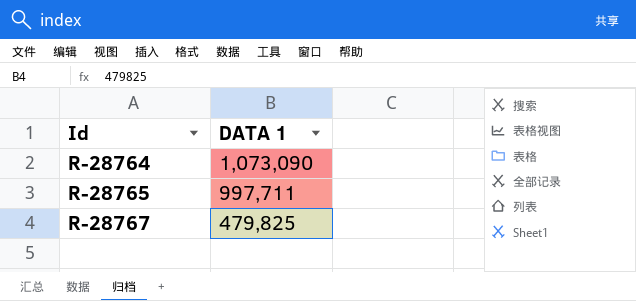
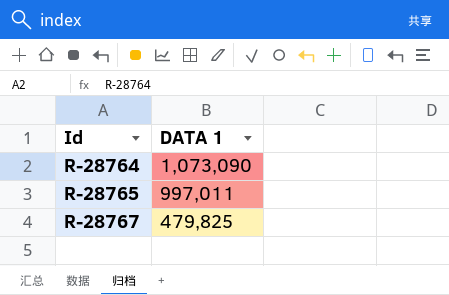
R-28765 | DATA 1: 997,711 -> 997,011

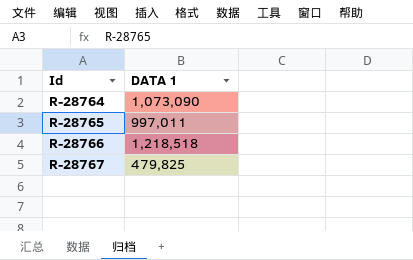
row R-28766: none -> 1,218,518

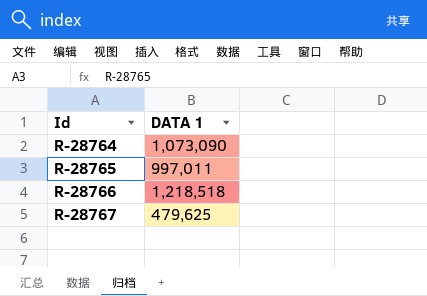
R-28767 | DATA 1: 479,825 -> 479,625

